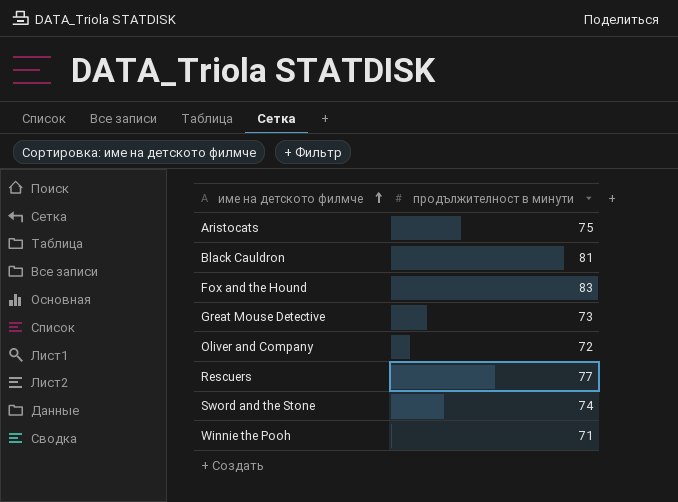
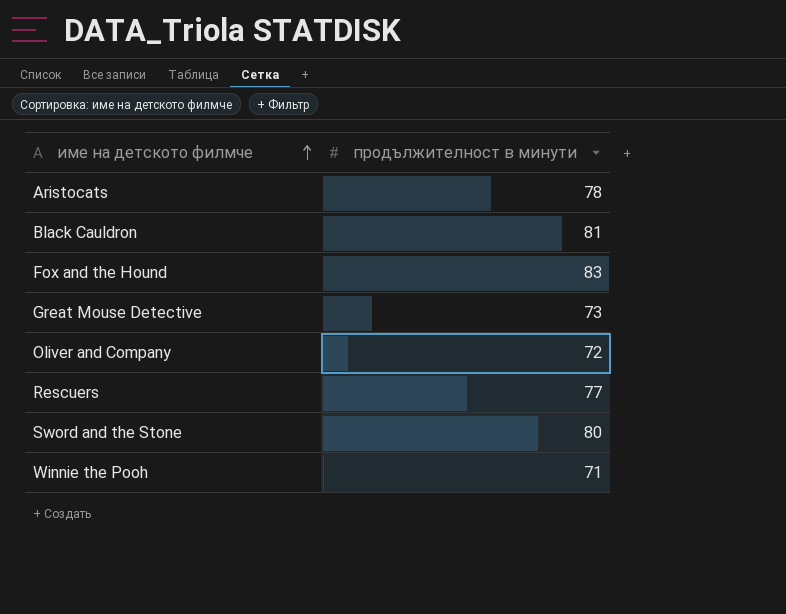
Aristocats | продължителност в минути: 75 -> 78
Sword and the Stone | продължителност в минути: 74 -> 80

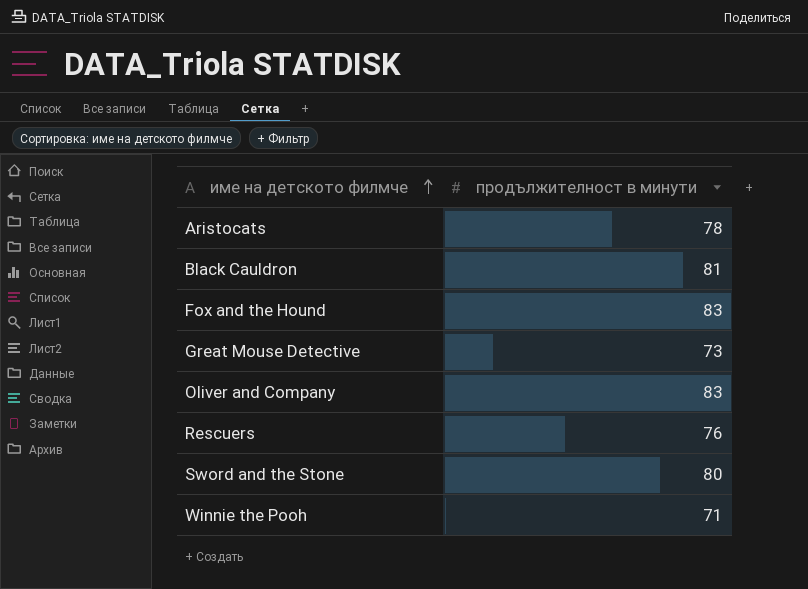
Oliver and Company | продължителност в минути: 72 -> 83
Rescuers | продължителност в минути: 77 -> 76

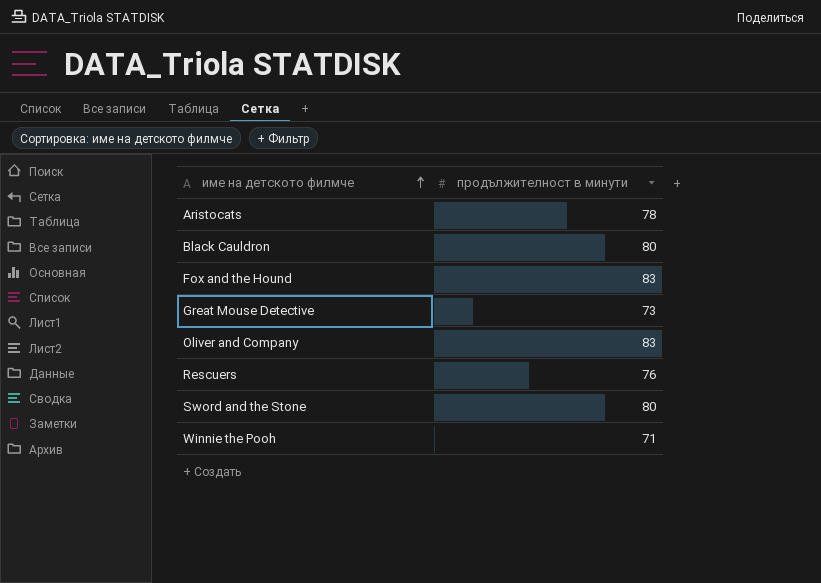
Black Cauldron | продължителност в минути: 81 -> 80

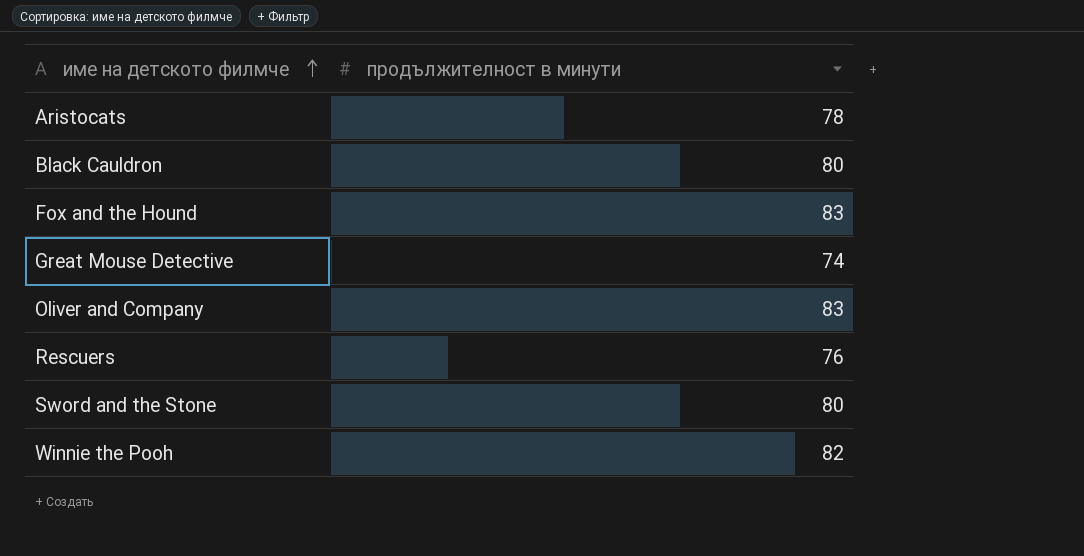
Great Mouse Detective | продължителност в минути: 73 -> 74
Winnie the Pooh | продължителност в минути: 71 -> 82

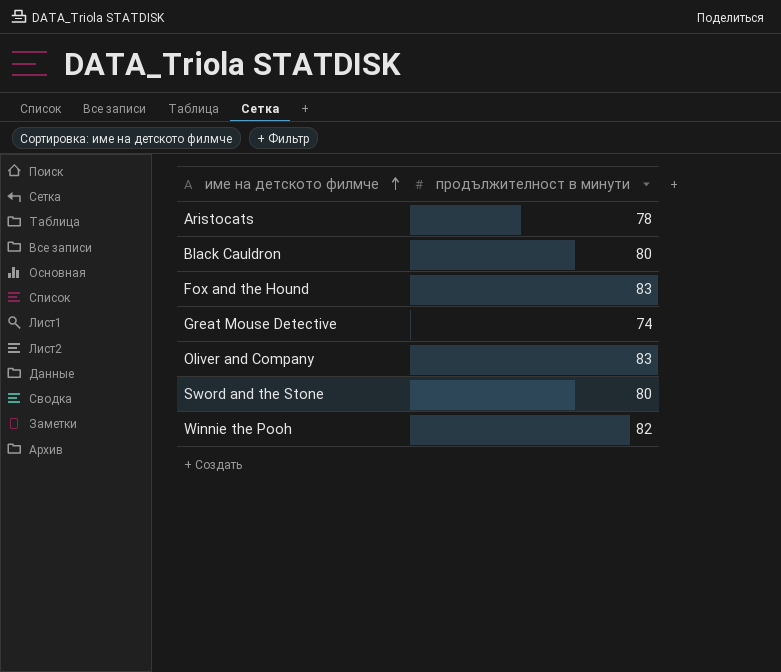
row Rescuers: 76 -> none

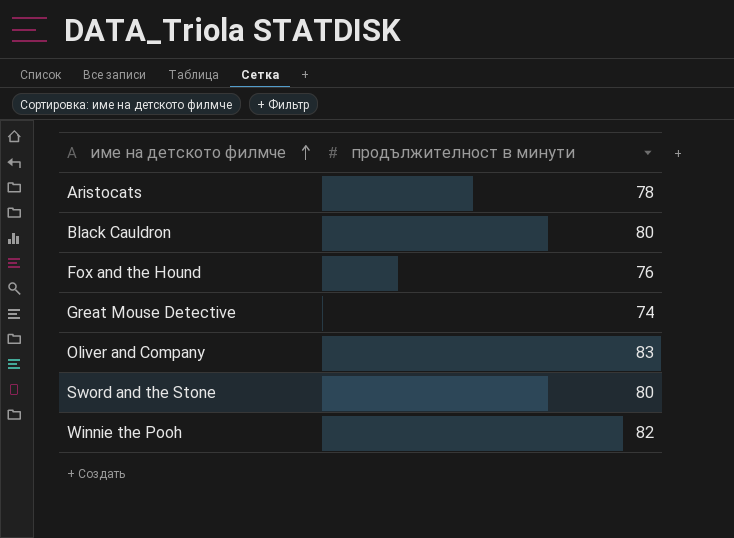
Fox and the Hound | продължителност в минути: 83 -> 76

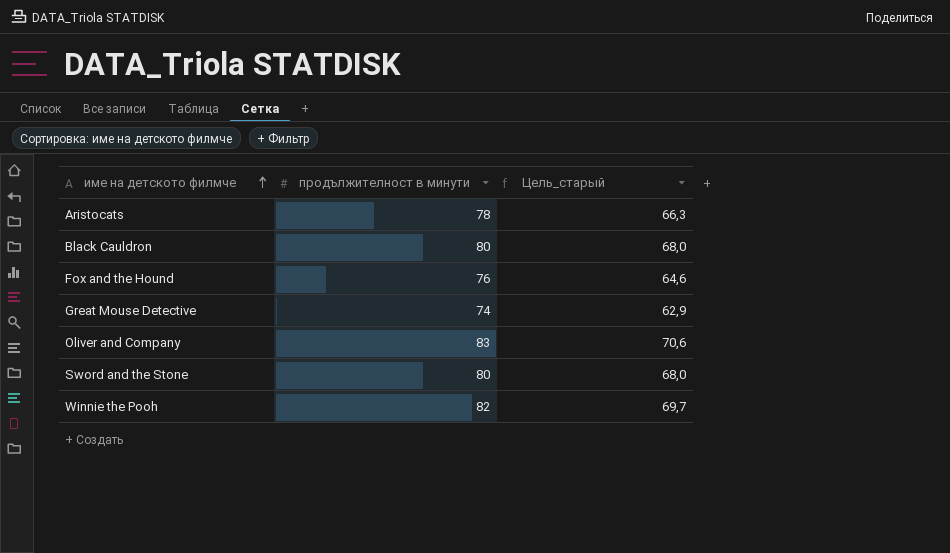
column Цель_старый | formula: none -> [продължителност в минути] * 0,85

